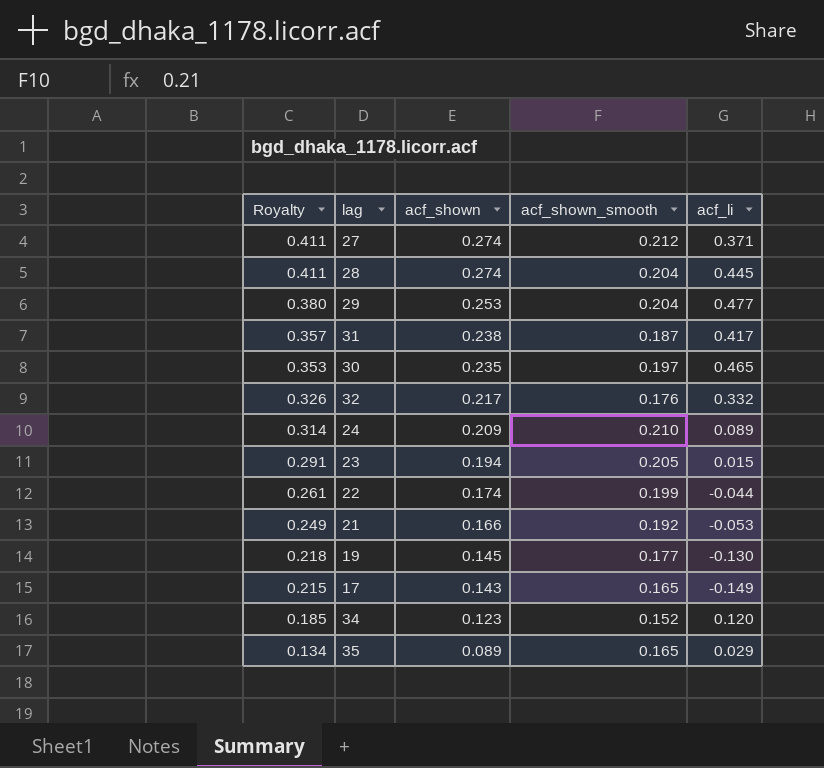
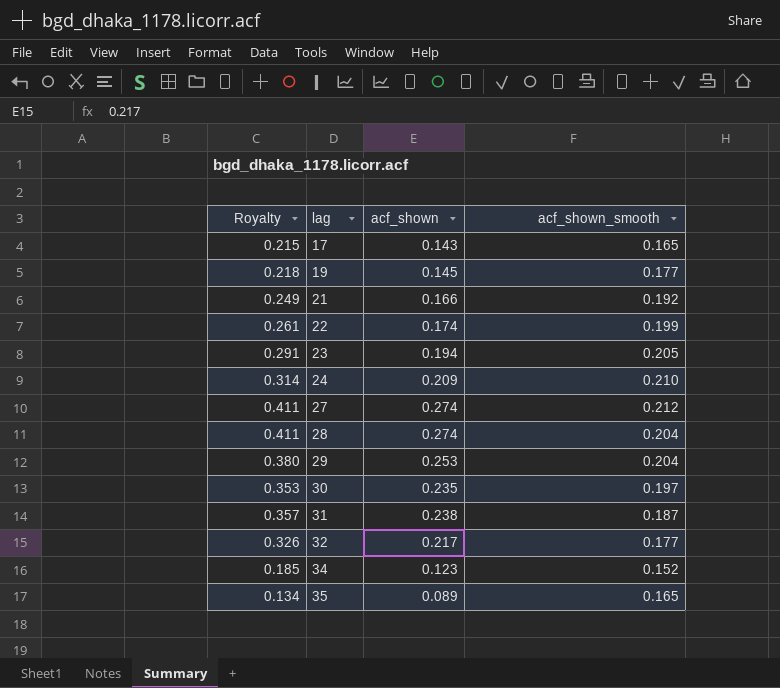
row order: Royalty descending -> lag ascending
column acf_li | position: 5 -> none
32 | acf_shown_smooth: 0.176 -> 0.177

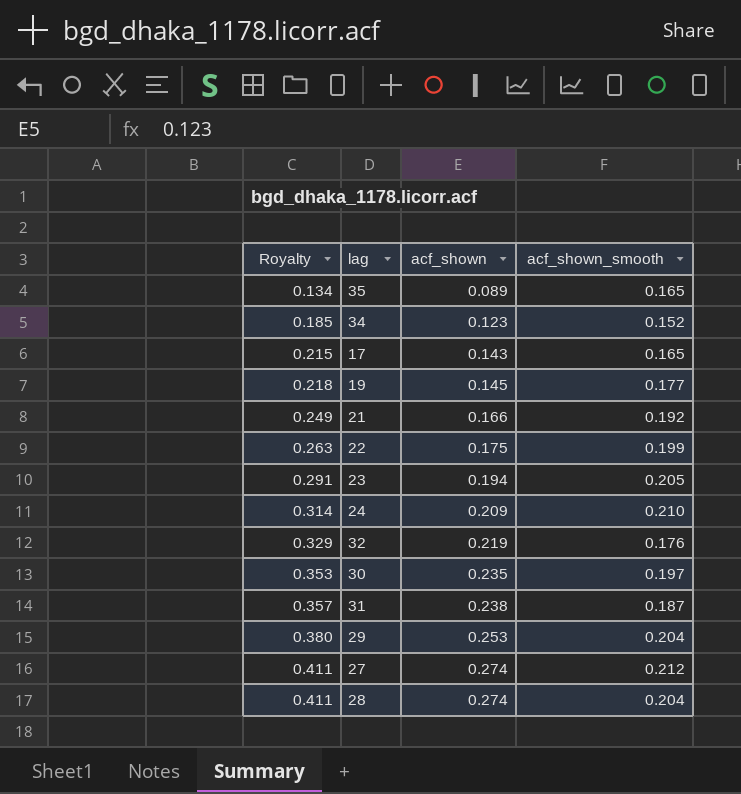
row order: lag ascending -> Royalty ascending
22 | Royalty: 0.261 -> 0.263
22 | acf_shown: 0.174 -> 0.175
32 | Royalty: 0.326 -> 0.329
32 | acf_shown: 0.217 -> 0.219
32 | acf_shown_smooth: 0.177 -> 0.176

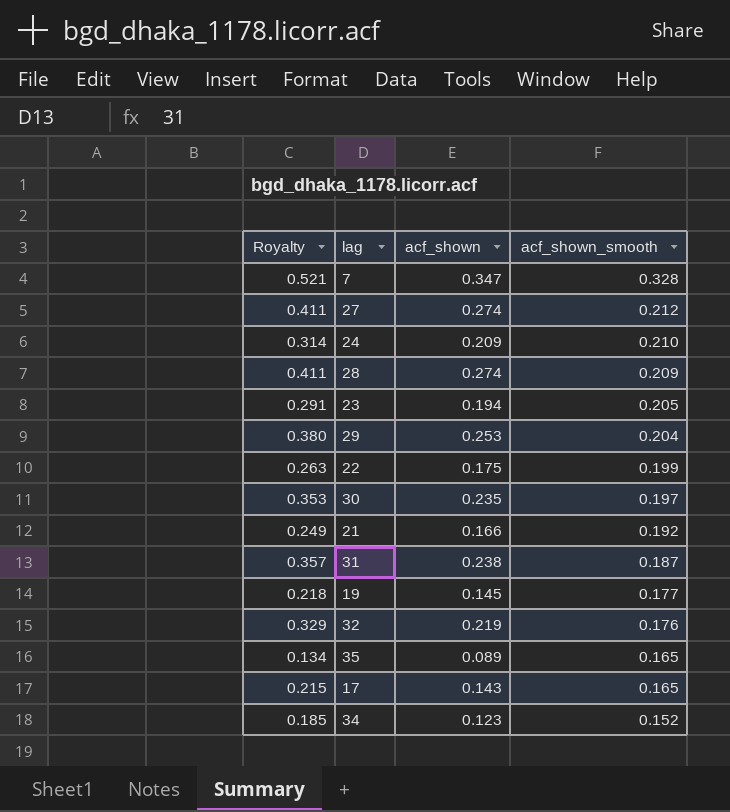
row order: Royalty ascending -> acf_shown_smooth descending
row 7: none -> 0.521 | 0.347 | 0.328
28 | acf_shown_smooth: 0.204 -> 0.209

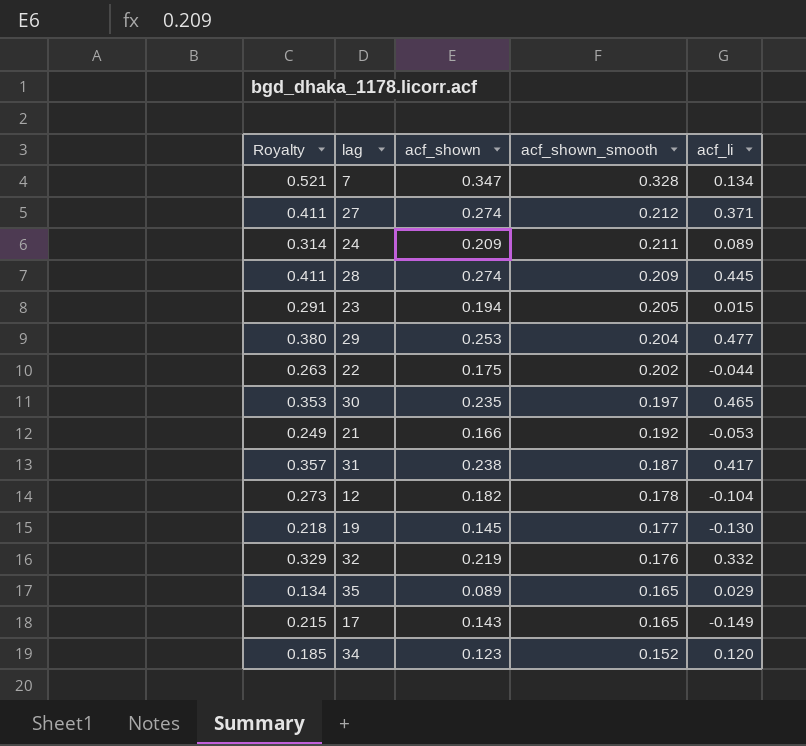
column acf_li | position: none -> 5
24 | acf_shown_smooth: 0.210 -> 0.211
22 | acf_shown_smooth: 0.199 -> 0.202
row 12: none -> 0.273 | 0.182 | 0.178 | -0.104

